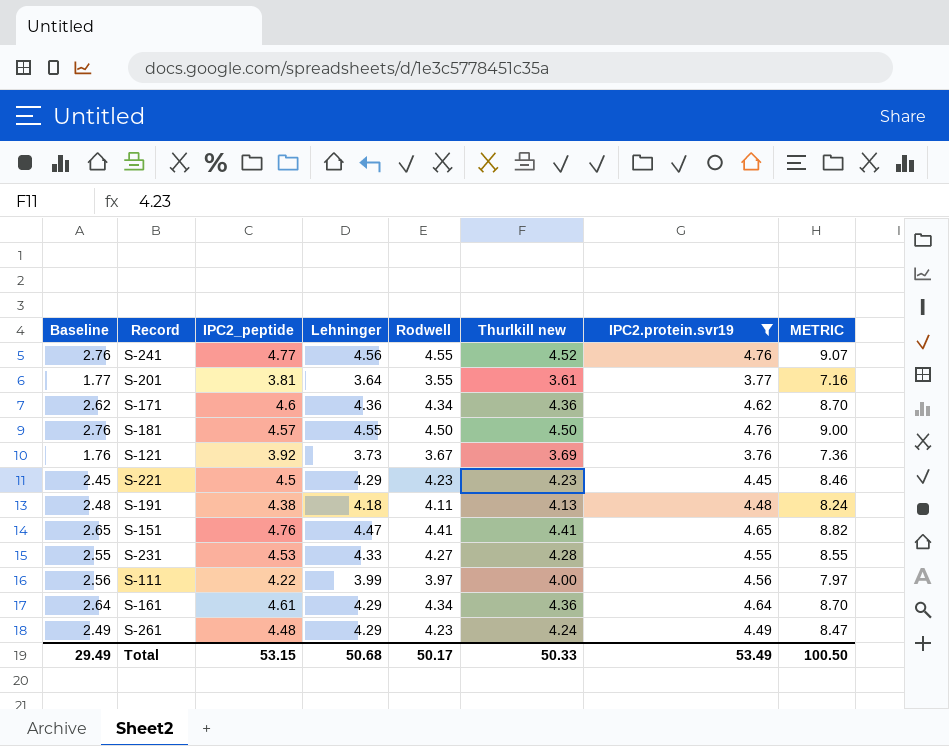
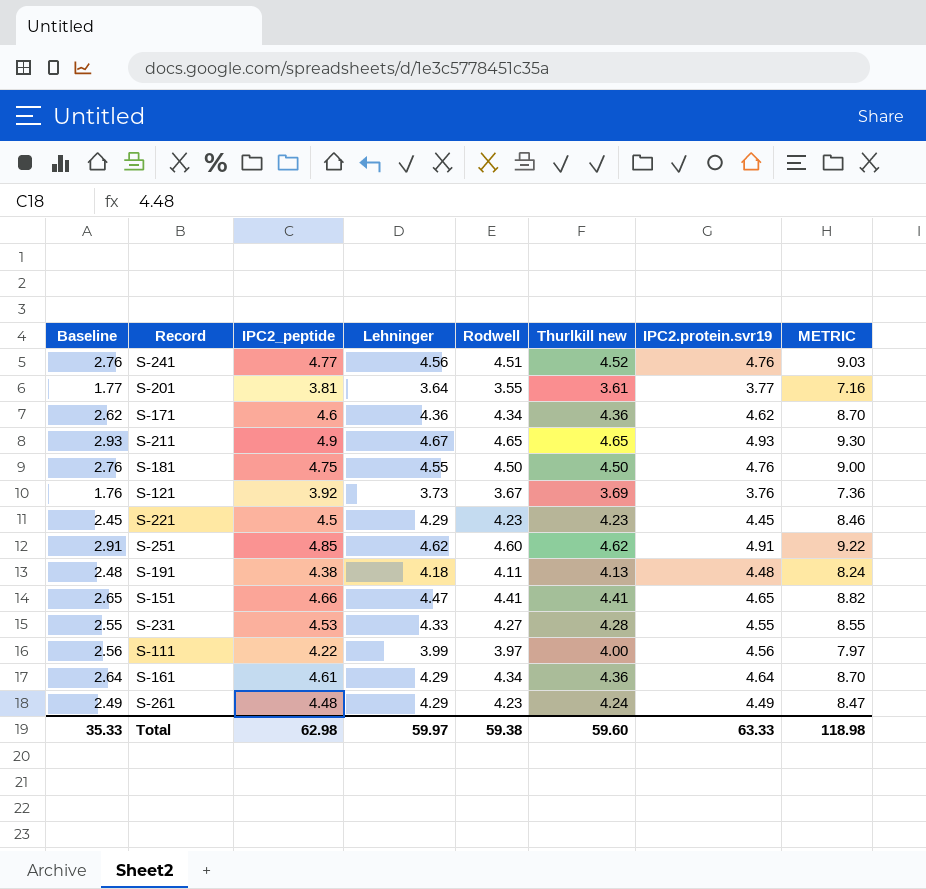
filter: IPC2.protein.svr19 <= 4.76 -> none
S-241 | Rodwell: 4.55 -> 4.51
S-241 | METRIC: 9.07 -> 9.03
S-181 | IPC2_peptide: 4.57 -> 4.75
S-151 | IPC2_peptide: 4.76 -> 4.66
Total | Baseline: 29.49 -> 35.33
Total | IPC2_peptide: 53.15 -> 62.98
Total | Lehninger: 50.68 -> 59.97
Total | Rodwell: 50.17 -> 59.38
Total | Thurlkill new: 50.33 -> 59.60
Total | IPC2.protein.svr19: 53.49 -> 63.33
Total | METRIC: 100.50 -> 118.98

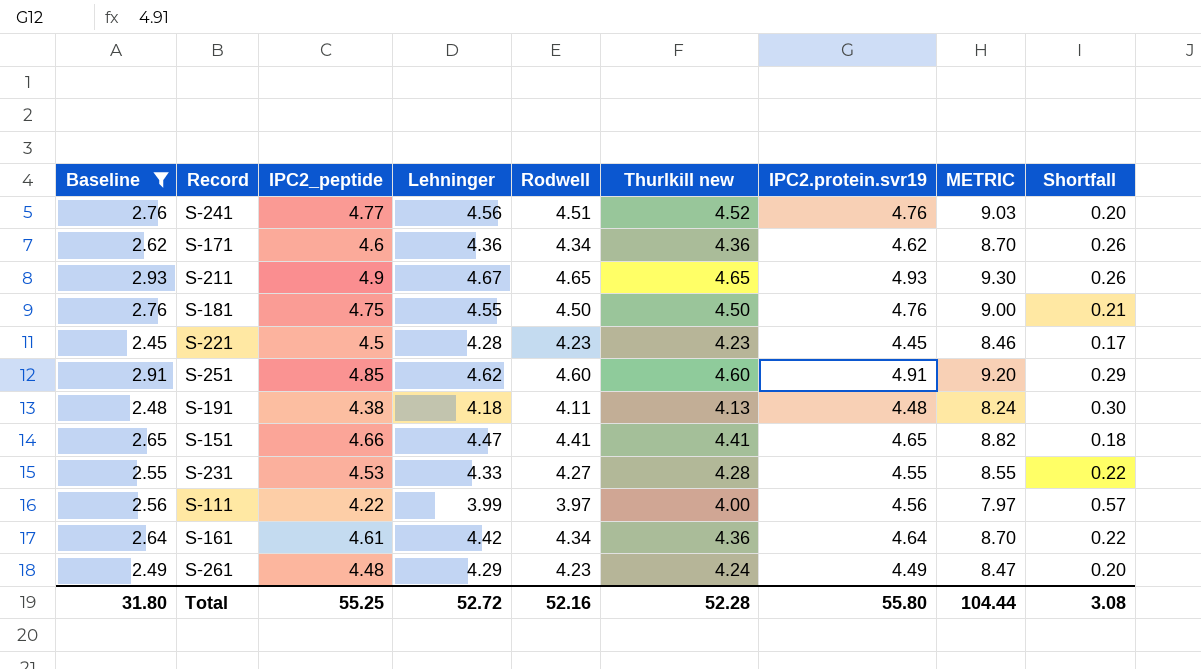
filter: none -> Baseline >= 2.45
column Shortfall | formula: none -> [IPC2.protein.svr19] - [Lehninger]
S-221 | Lehninger: 4.29 -> 4.28
S-251 | Thurlkill new: 4.62 -> 4.60
S-251 | METRIC: 9.22 -> 9.20
S-161 | Lehninger: 4.29 -> 4.42
Total | Baseline: 35.33 -> 31.80
Total | IPC2_peptide: 62.98 -> 55.25
Total | Lehninger: 59.97 -> 52.72
Total | Rodwell: 59.38 -> 52.16
Total | Thurlkill new: 59.60 -> 52.28
Total | IPC2.protein.svr19: 63.33 -> 55.80
Total | METRIC: 118.98 -> 104.44

